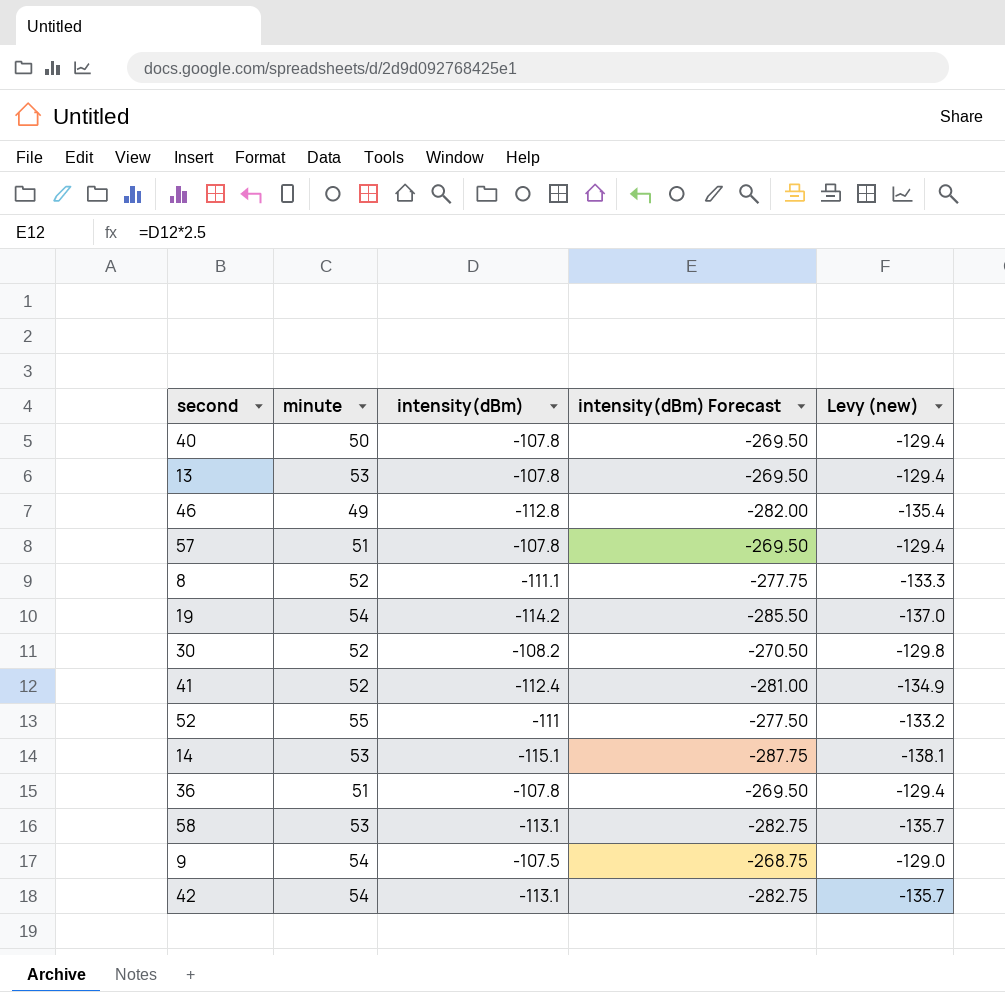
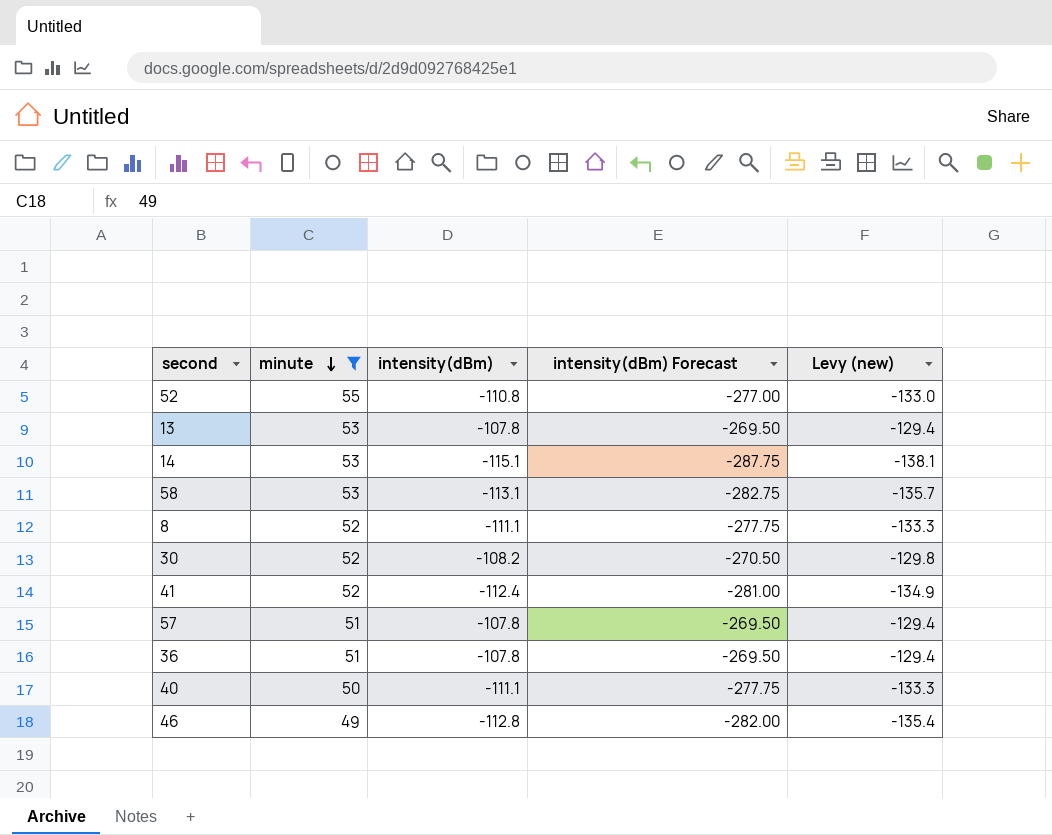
filter: none -> minute != 54
row order: none -> minute descending
52 | intensity(dBm): -111 -> -110.8
52 | intensity(dBm) Forecast: -277.50 -> -277.00
52 | Levy (new): -133.2 -> -133.0
40 | intensity(dBm): -107.8 -> -111.1
40 | intensity(dBm) Forecast: -269.50 -> -277.75
40 | Levy (new): -129.4 -> -133.3

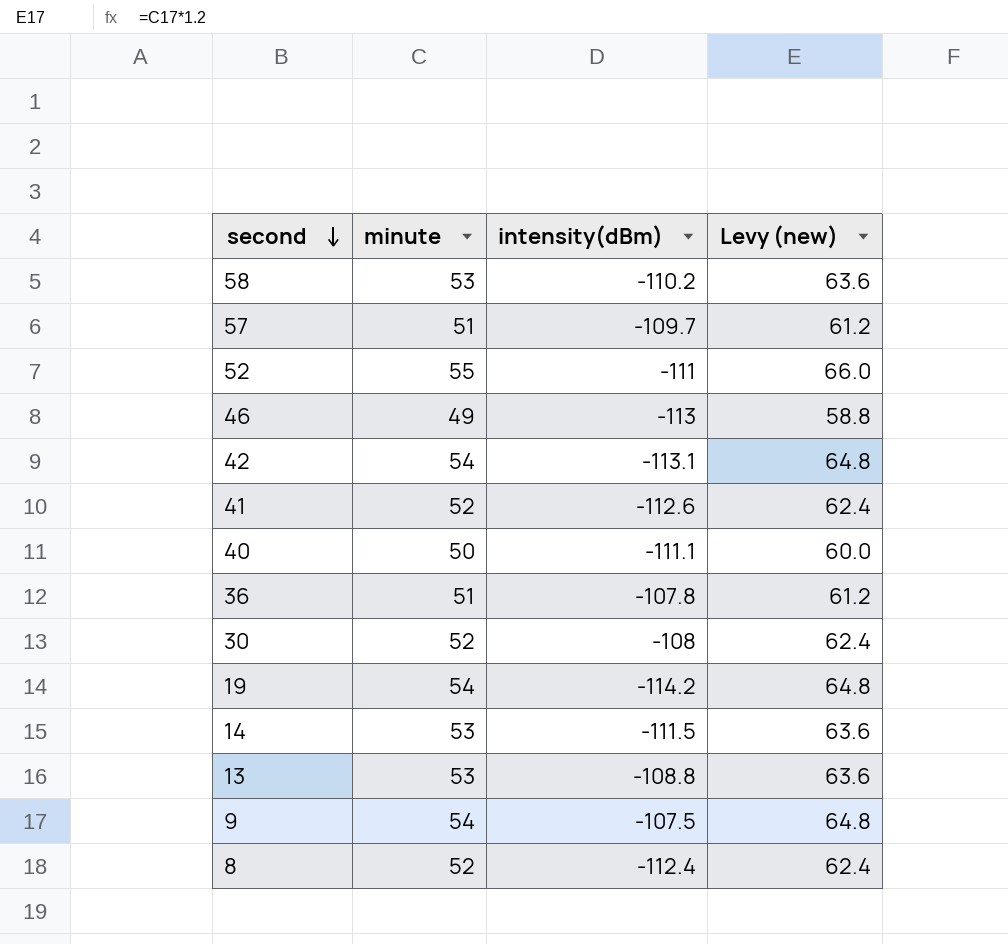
filter: minute != 54 -> none
row order: minute descending -> second descending
column intensity(dBm) Forecast | formula: [intensity(dBm)] * 2.5 -> none
column Levy (new) | formula: [intensity(dBm)] * 1.2 -> [minute] * 1.2
58 | intensity(dBm): -113.1 -> -110.2
57 | intensity(dBm): -107.8 -> -109.7
52 | intensity(dBm): -110.8 -> -111
46 | intensity(dBm): -112.8 -> -113
41 | intensity(dBm): -112.4 -> -112.6
30 | intensity(dBm): -108.2 -> -108
14 | intensity(dBm): -115.1 -> -111.5
13 | intensity(dBm): -107.8 -> -108.8
8 | intensity(dBm): -111.1 -> -112.4

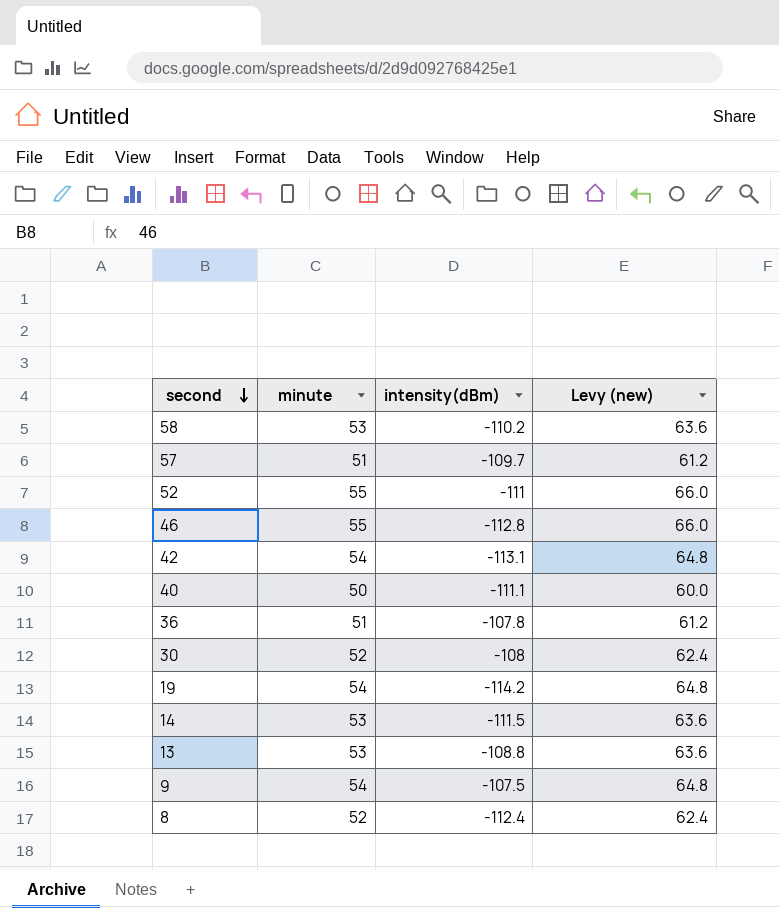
row 41: 52 | -112.6 | 62.4 -> none
46 | minute: 49 -> 55
46 | intensity(dBm): -113 -> -112.8
46 | Levy (new): 58.8 -> 66.0

